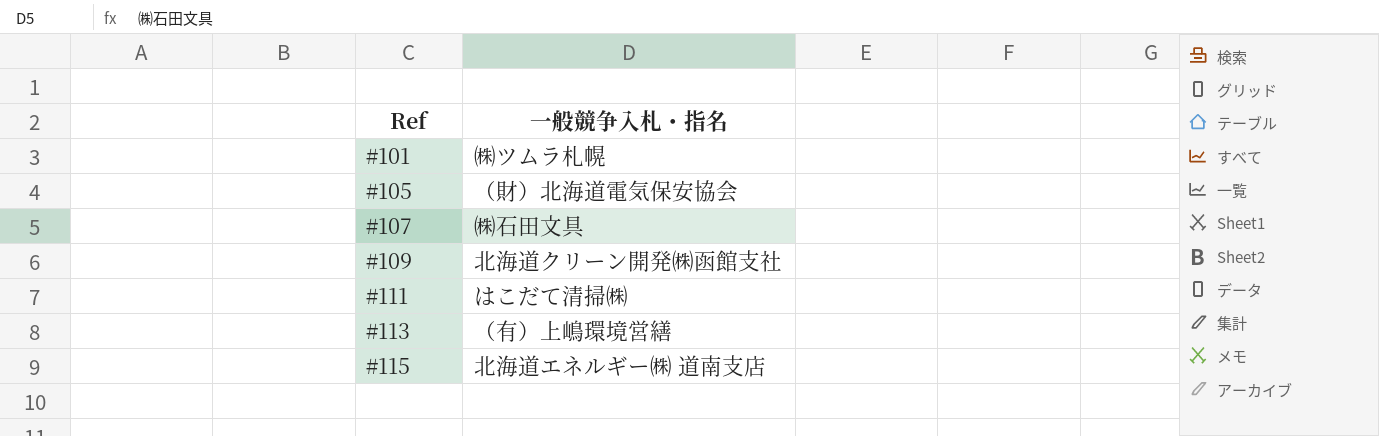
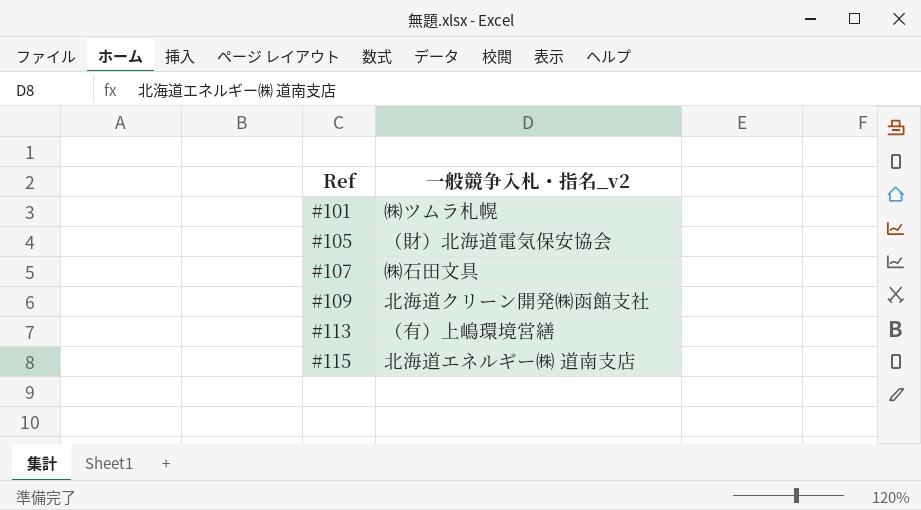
column name: 一般競争入札・指名 -> 一般競争入札・指名_v2
row #111: はこだて清掃㈱ -> none

